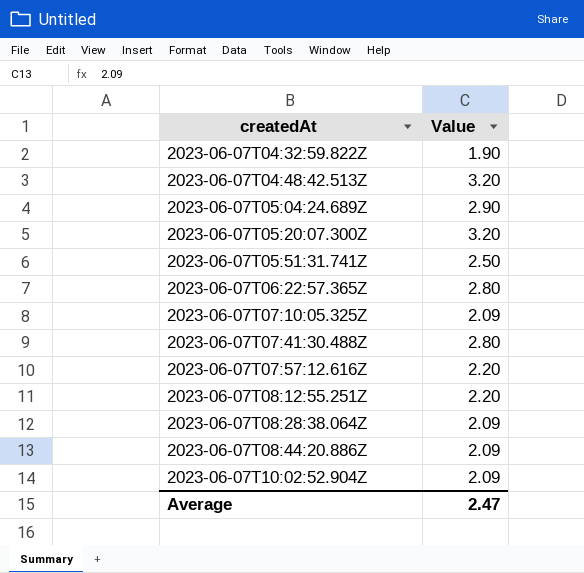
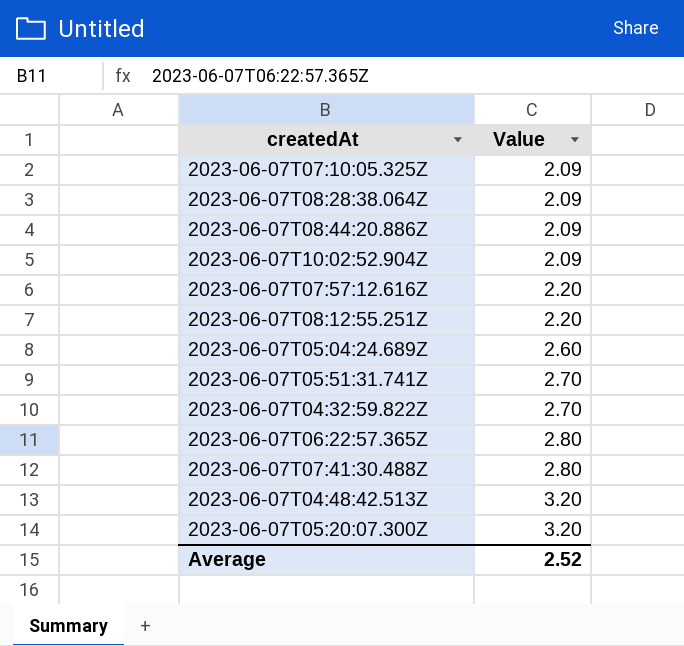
row order: createdAt ascending -> Value ascending
2023-06-07T05:04:24.689Z | Value: 2.90 -> 2.60
2023-06-07T05:51:31.741Z | Value: 2.50 -> 2.70
2023-06-07T04:32:59.822Z | Value: 1.90 -> 2.70
Average | Value: 2.47 -> 2.52

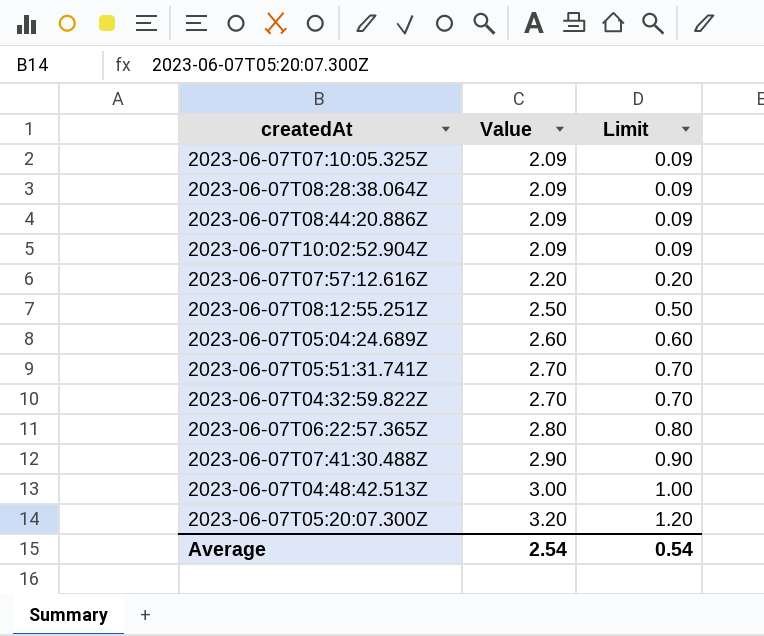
column Limit | formula: none -> [Value] - 2
2023-06-07T08:12:55.251Z | Value: 2.20 -> 2.50
2023-06-07T07:41:30.488Z | Value: 2.80 -> 2.90
2023-06-07T04:48:42.513Z | Value: 3.20 -> 3.00
Average | Value: 2.52 -> 2.54

